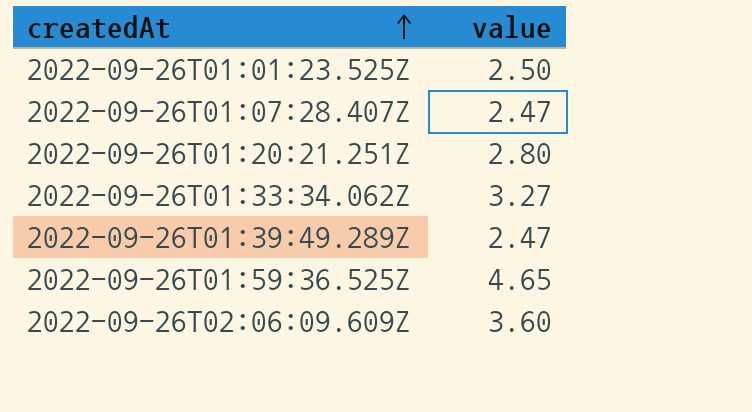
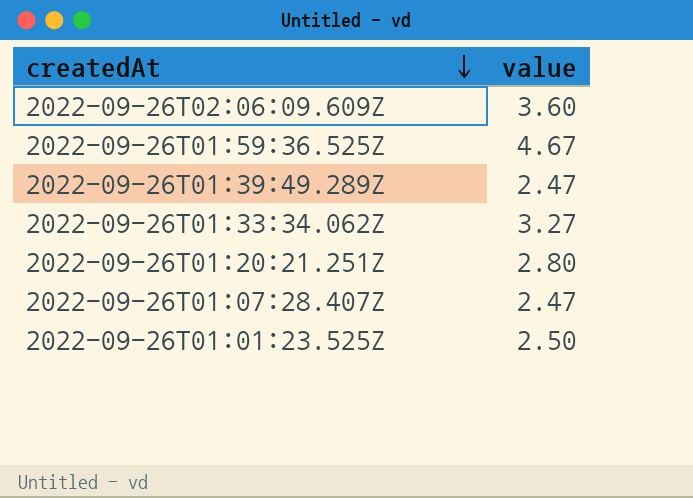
row order: createdAt ascending -> createdAt descending
2022-09-26T01:59:36.525Z | value: 4.65 -> 4.67

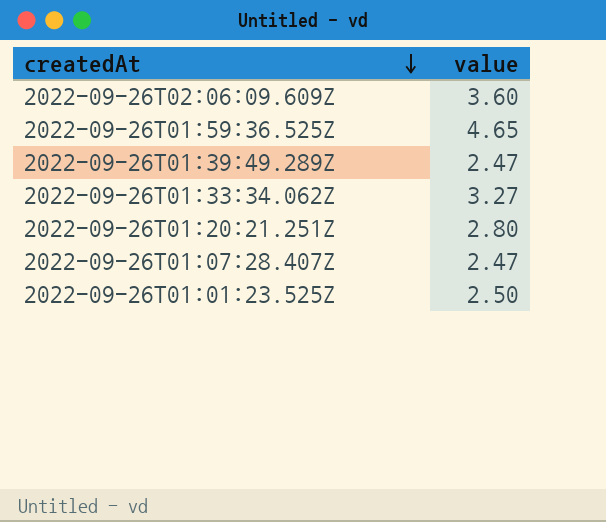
2022-09-26T01:59:36.525Z | value: 4.67 -> 4.65

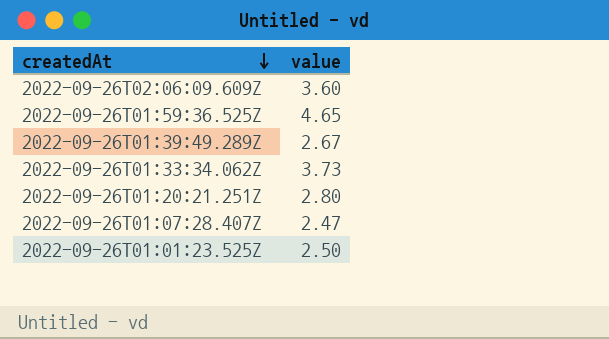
2022-09-26T01:39:49.289Z | value: 2.47 -> 2.67
2022-09-26T01:33:34.062Z | value: 3.27 -> 3.73

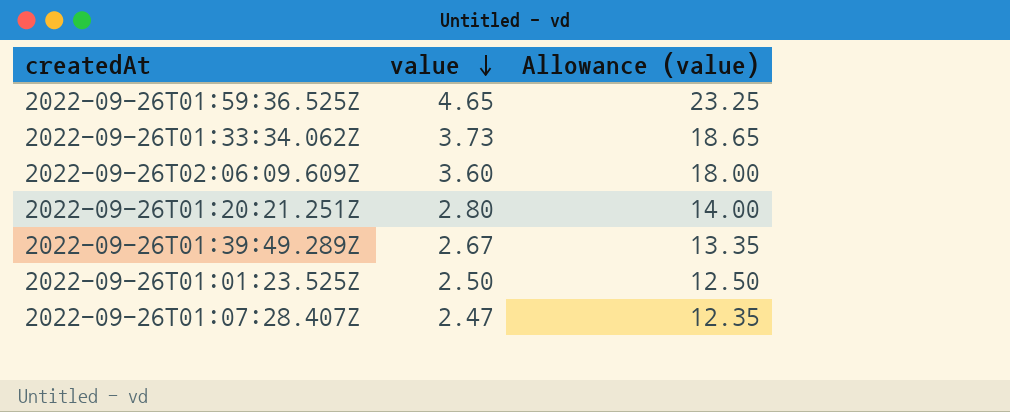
row order: createdAt descending -> value descending
column Allowance (value) | formula: none -> [value] * 5

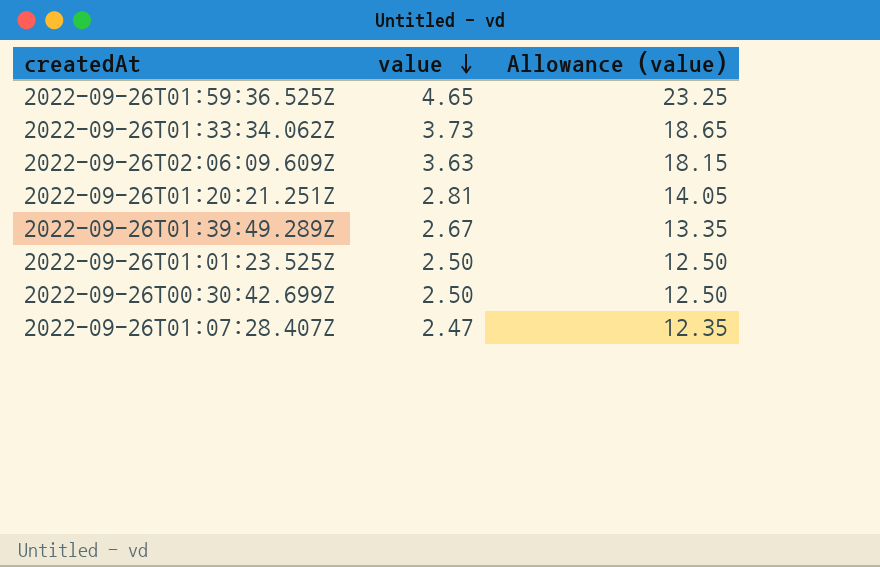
2022-09-26T02:06:09.609Z | value: 3.60 -> 3.63
2022-09-26T02:06:09.609Z | Allowance (value): 18.00 -> 18.15
2022-09-26T01:20:21.251Z | value: 2.80 -> 2.81
2022-09-26T01:20:21.251Z | Allowance (value): 14.00 -> 14.05
row 2022-09-26T00:30:42.699Z: none -> 2.50 | 12.50

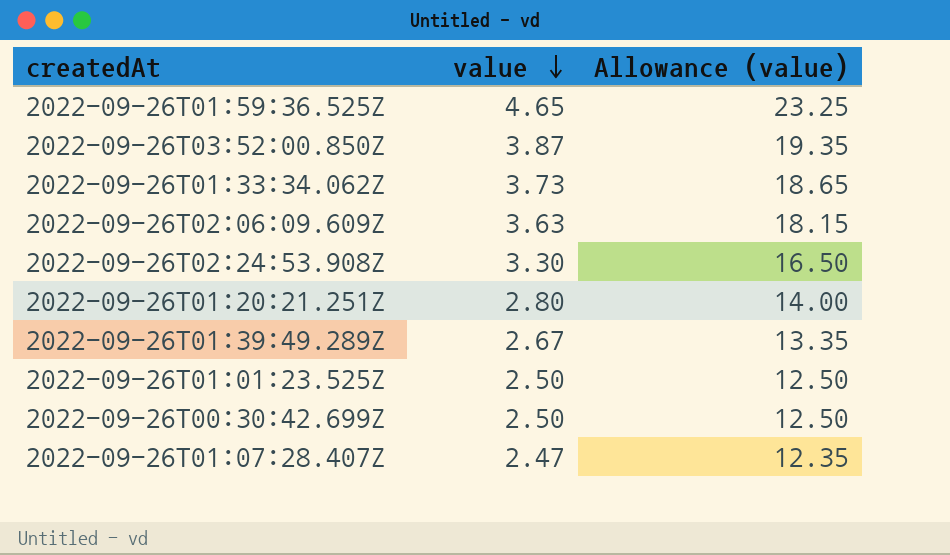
row 2022-09-26T03:52:00.850Z: none -> 3.87 | 19.35
row 2022-09-26T02:24:53.908Z: none -> 3.30 | 16.50
2022-09-26T01:20:21.251Z | value: 2.81 -> 2.80
2022-09-26T01:20:21.251Z | Allowance (value): 14.05 -> 14.00

